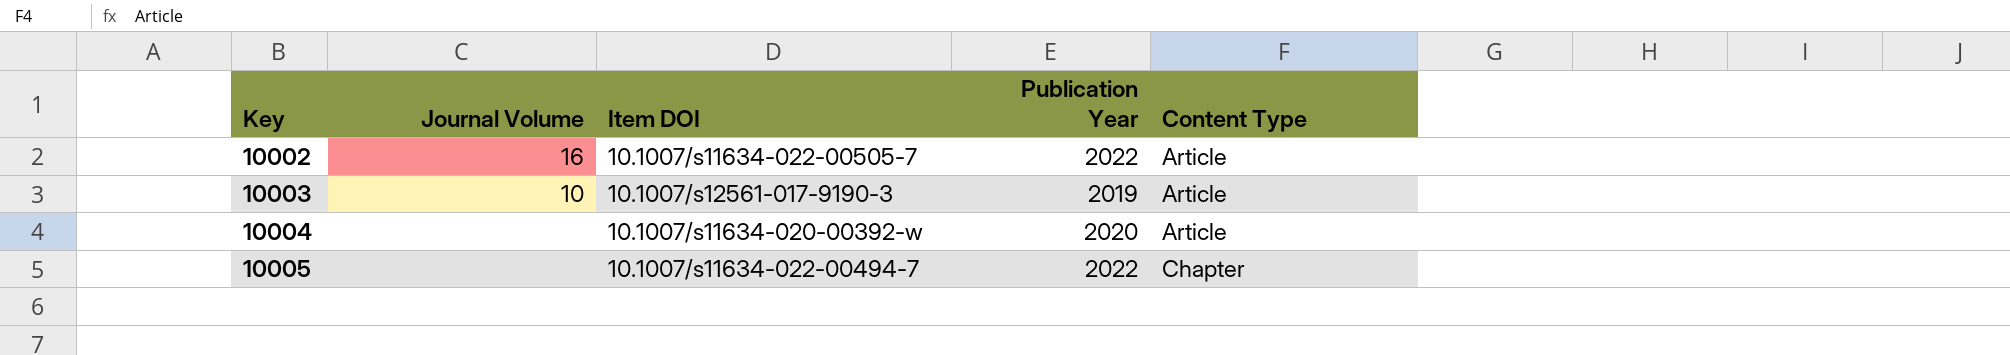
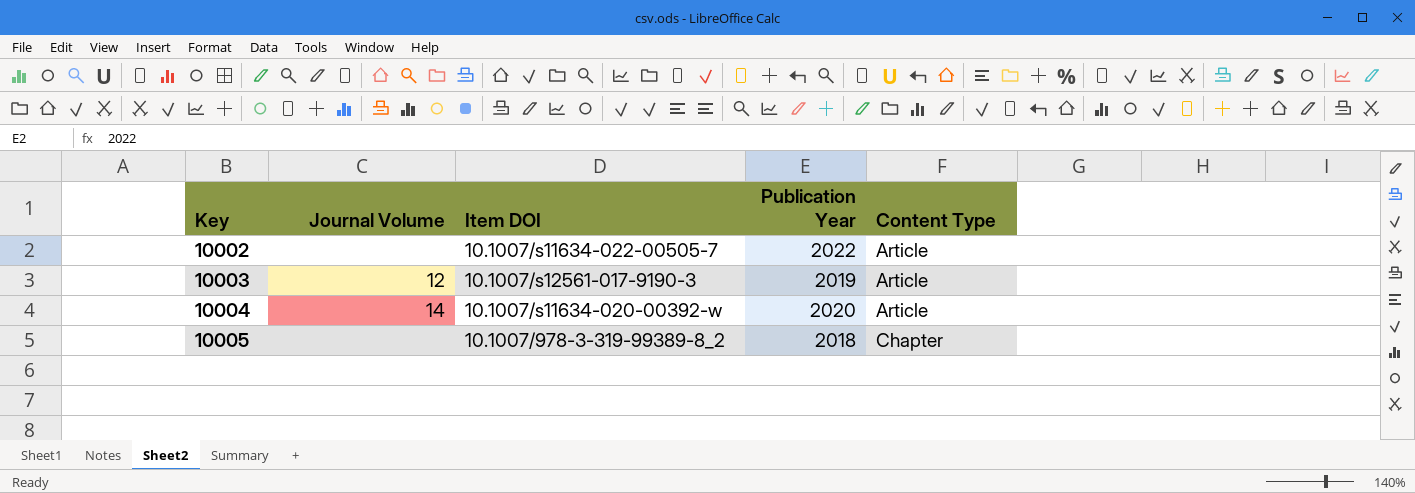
10002 | Journal Volume: 16 -> none
10003 | Journal Volume: 10 -> 12
10004 | Journal Volume: none -> 14
10005 | Item DOI: 10.1007/s11634-022-00494-7 -> 10.1007/978-3-319-99389-8_2
10005 | Publication Year: 2022 -> 2018

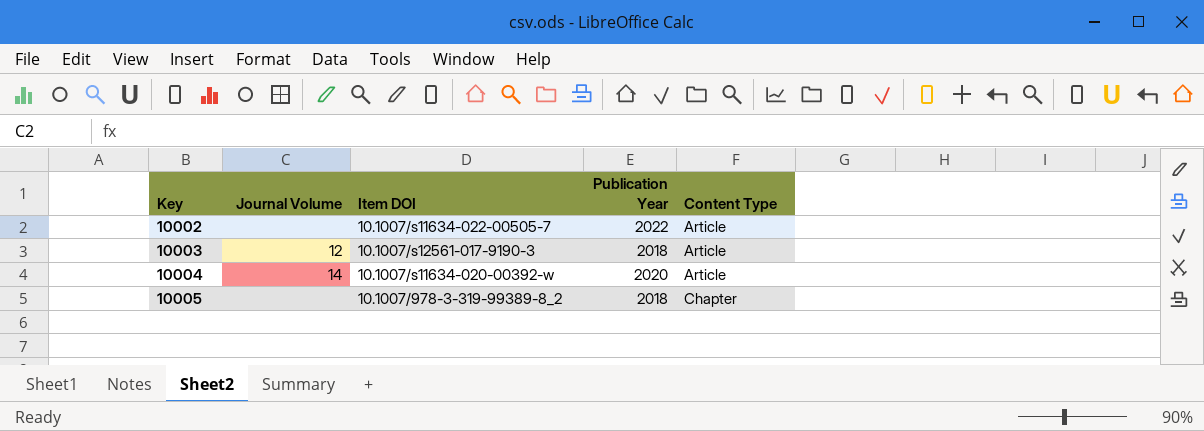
10003 | Publication Year: 2019 -> 2018

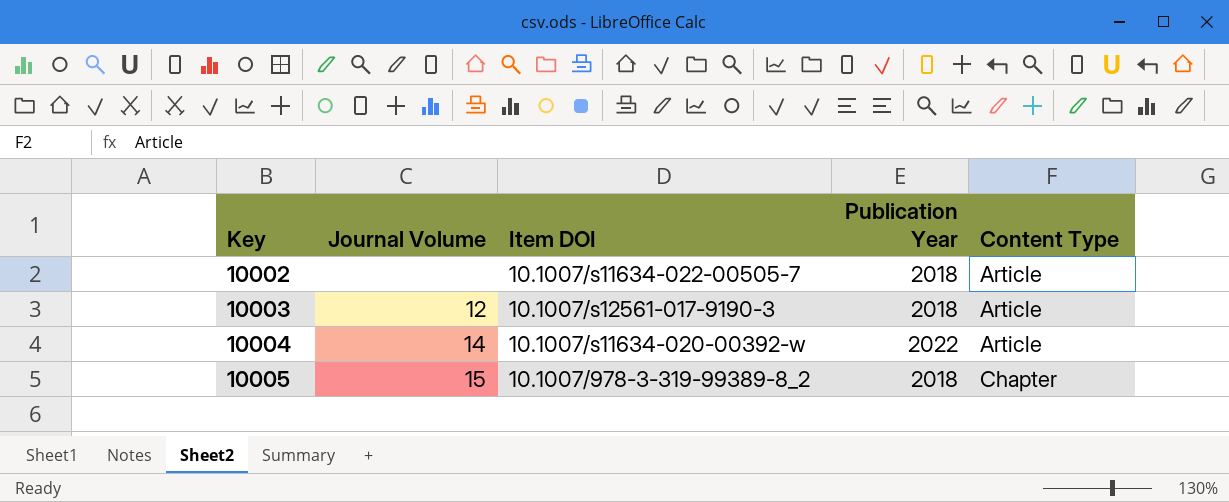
10002 | Publication Year: 2022 -> 2018
10004 | Publication Year: 2020 -> 2022
10005 | Journal Volume: none -> 15

